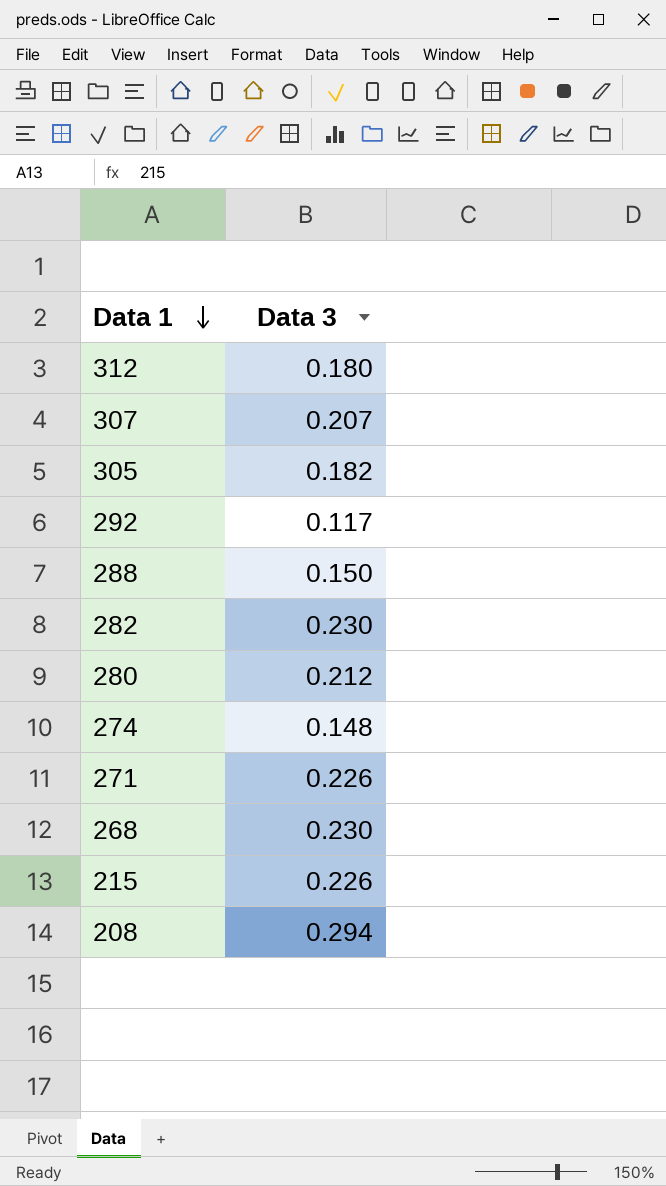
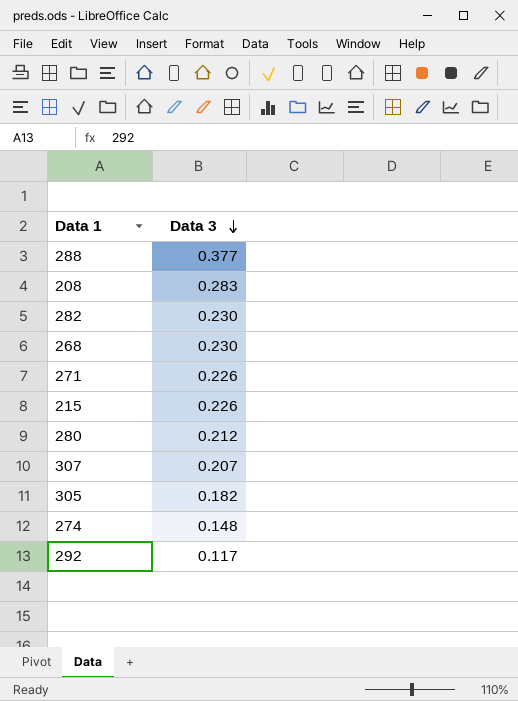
row order: Data 1 descending -> Data 3 descending
row 312: 0.180 -> none
288 | Data 3: 0.150 -> 0.377
208 | Data 3: 0.294 -> 0.283

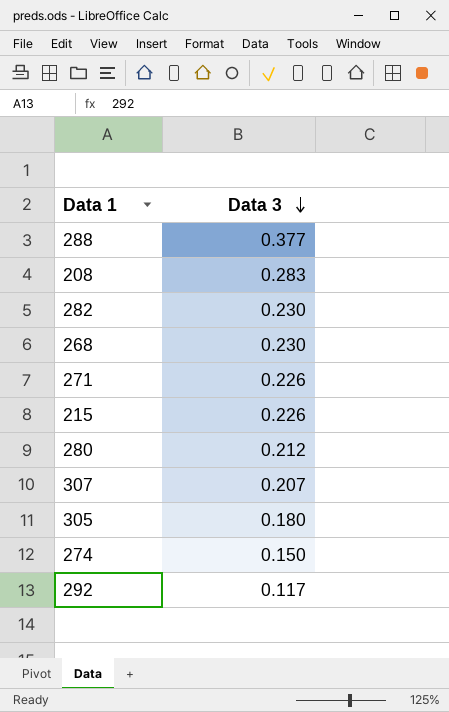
305 | Data 3: 0.182 -> 0.180
274 | Data 3: 0.148 -> 0.150

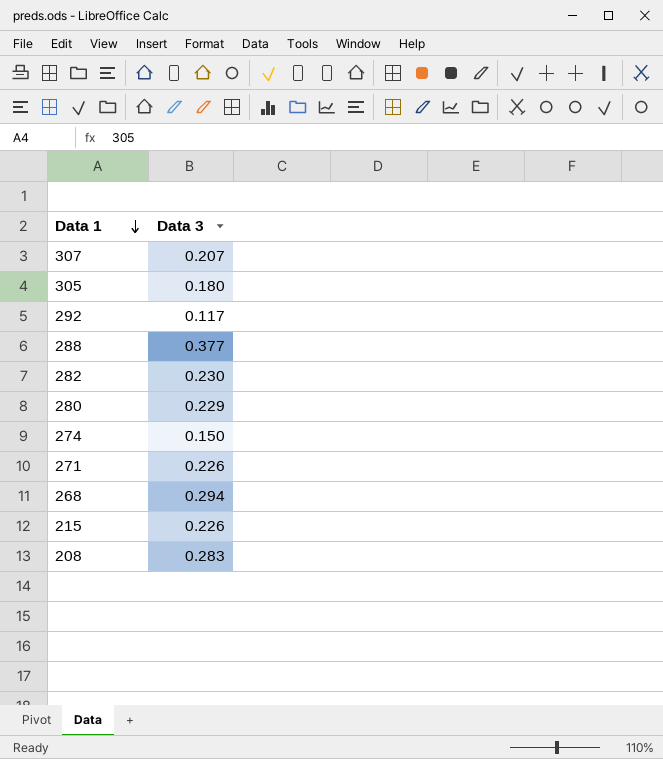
row order: Data 3 descending -> Data 1 descending
280 | Data 3: 0.212 -> 0.229
268 | Data 3: 0.230 -> 0.294

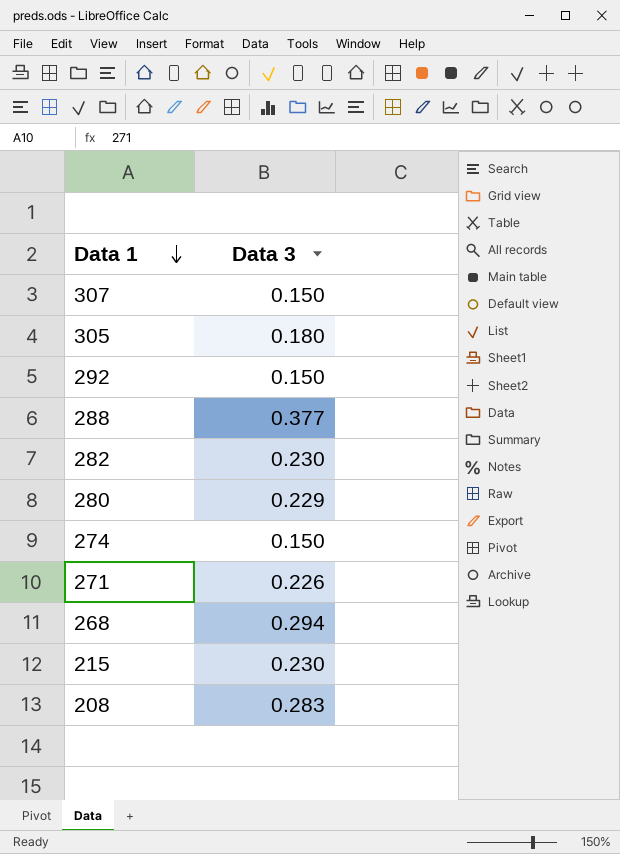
307 | Data 3: 0.207 -> 0.150
292 | Data 3: 0.117 -> 0.150
215 | Data 3: 0.226 -> 0.230

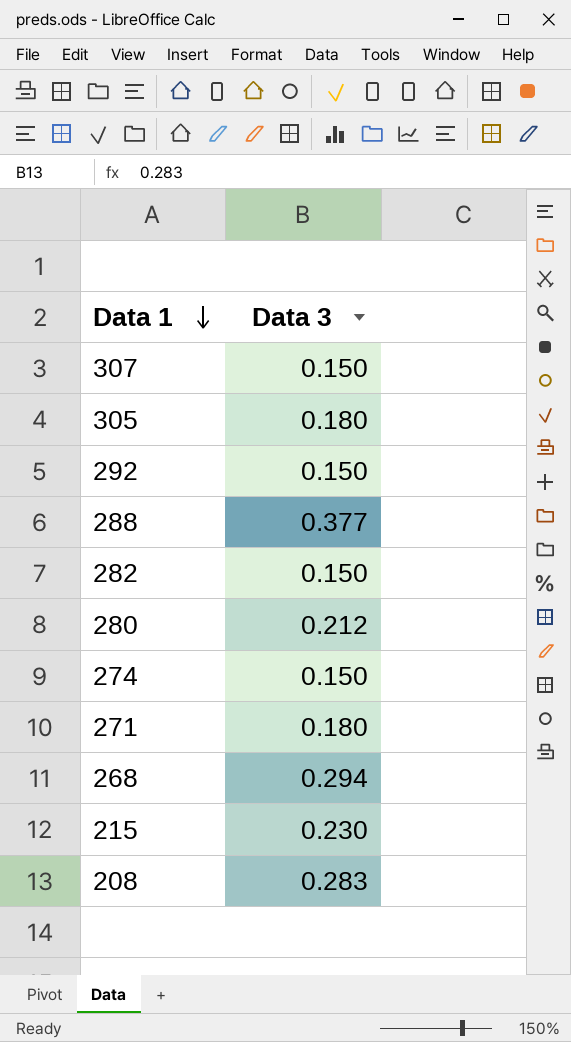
282 | Data 3: 0.230 -> 0.150
280 | Data 3: 0.229 -> 0.212
271 | Data 3: 0.226 -> 0.180

